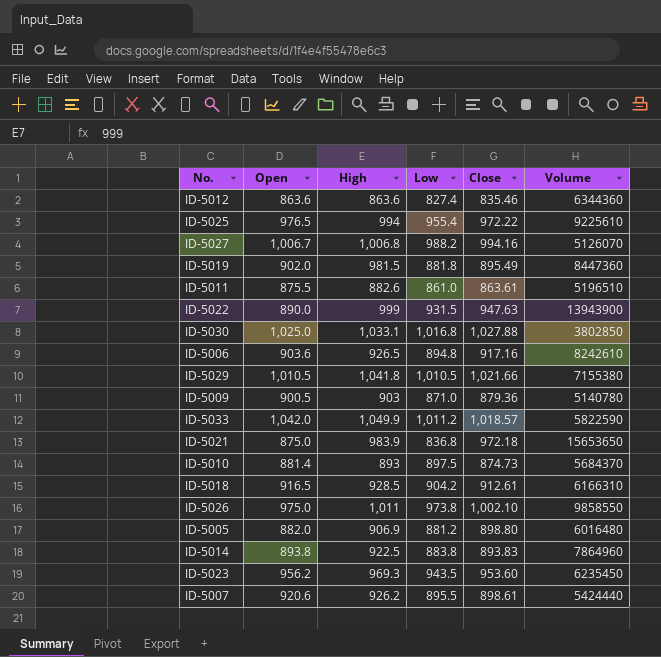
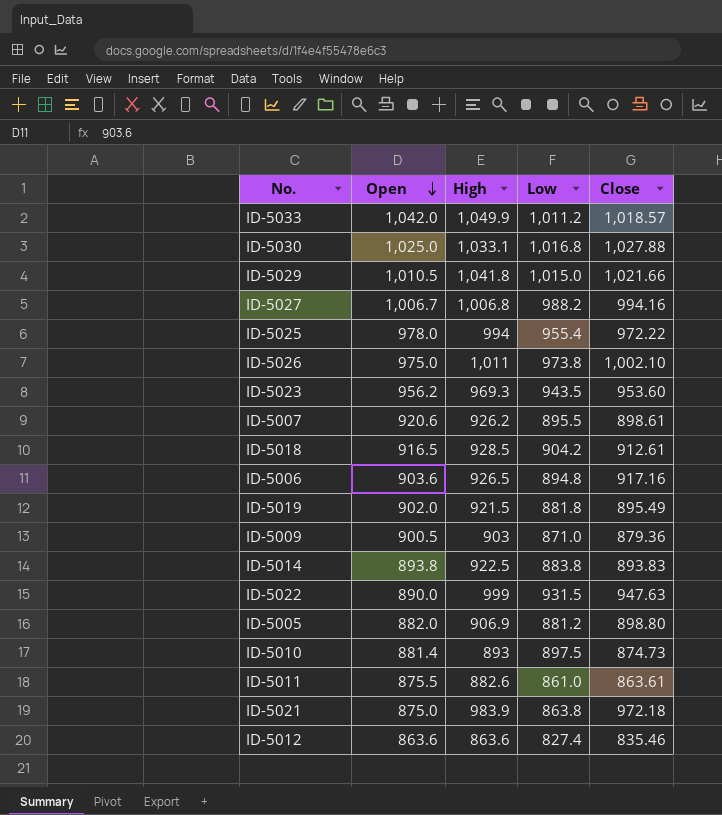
row order: none -> Open descending
column Volume | position: 6 -> none
ID-5029 | Low: 1,010.5 -> 1,015.0
ID-5025 | Open: 976.5 -> 978.0
ID-5019 | High: 981.5 -> 921.5
ID-5021 | Low: 836.8 -> 863.8

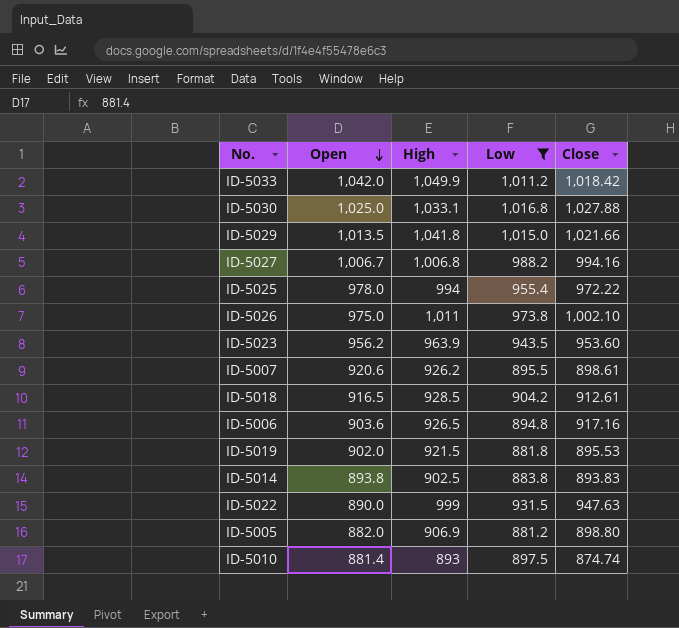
filter: none -> Low >= 881.2
ID-5033 | Close: 1,018.57 -> 1,018.42
ID-5029 | Open: 1,010.5 -> 1,013.5
ID-5023 | High: 969.3 -> 963.9
ID-5019 | Close: 895.49 -> 895.53
ID-5014 | High: 922.5 -> 902.5
ID-5010 | Close: 874.73 -> 874.74

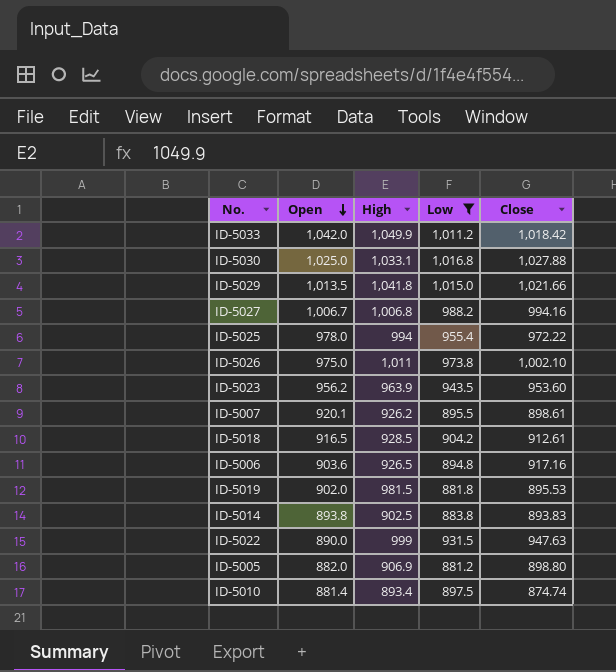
ID-5007 | Open: 920.6 -> 920.1
ID-5019 | High: 921.5 -> 981.5
ID-5010 | High: 893 -> 893.4

